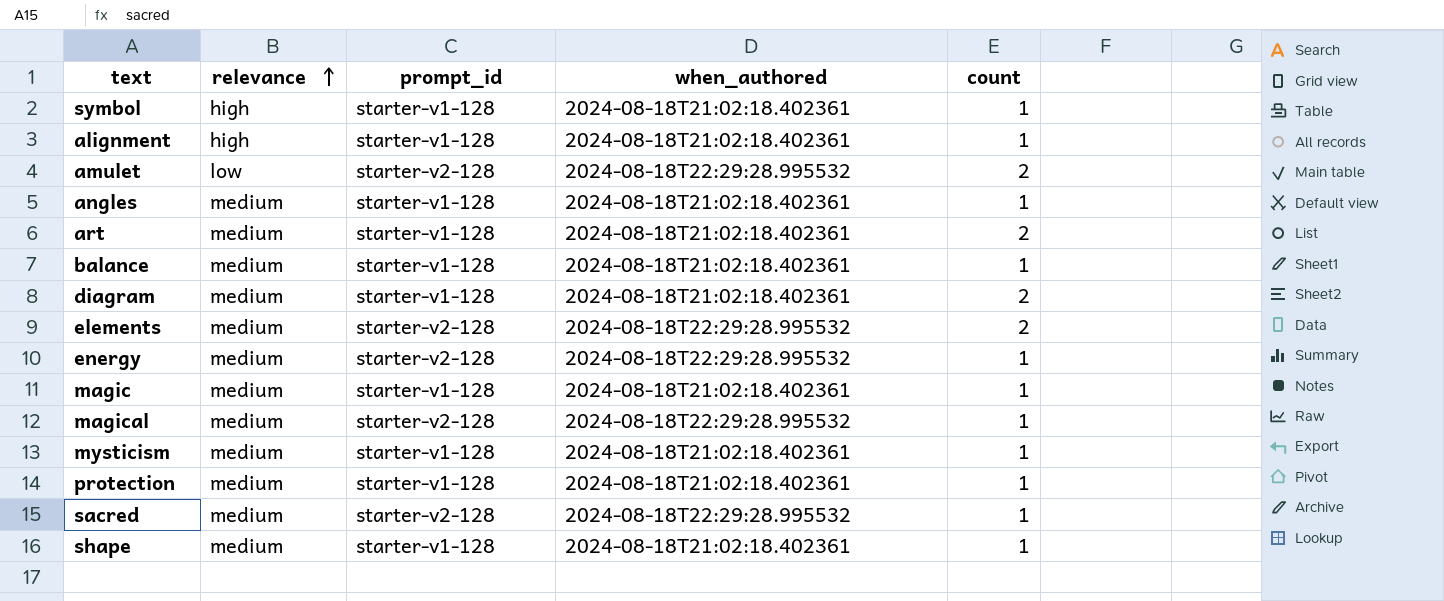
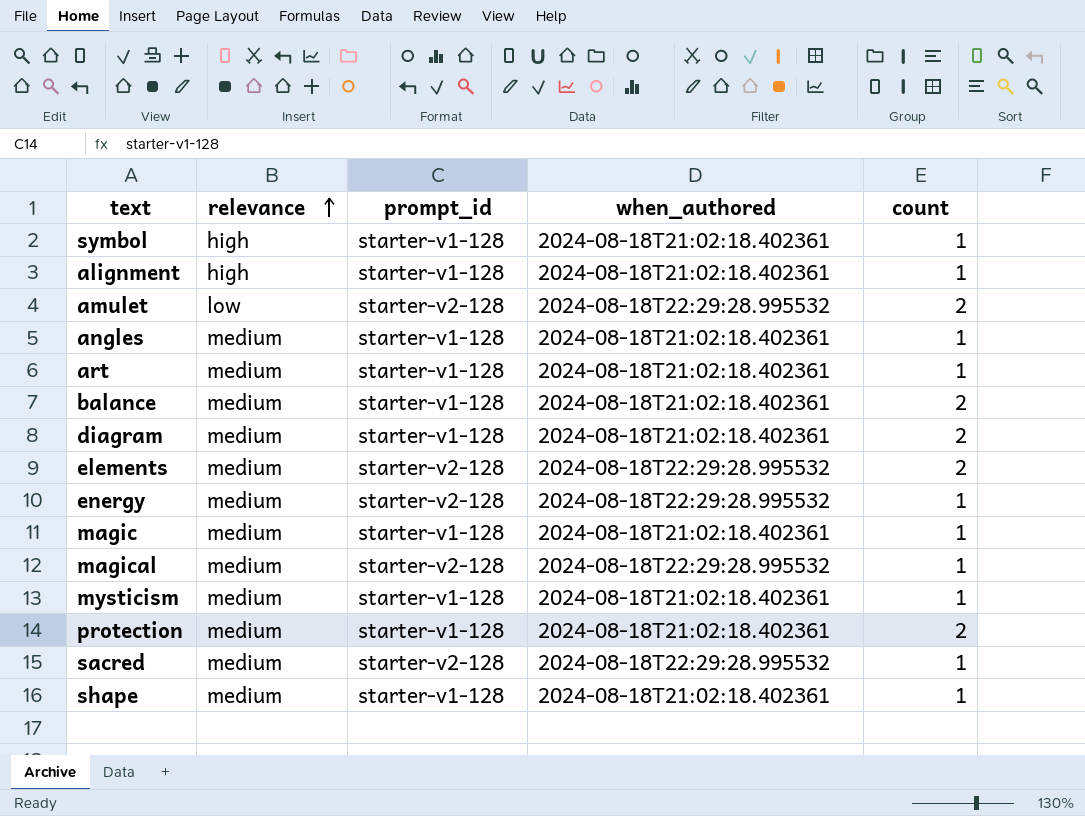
art | count: 2 -> 1
balance | count: 1 -> 2
protection | count: 1 -> 2

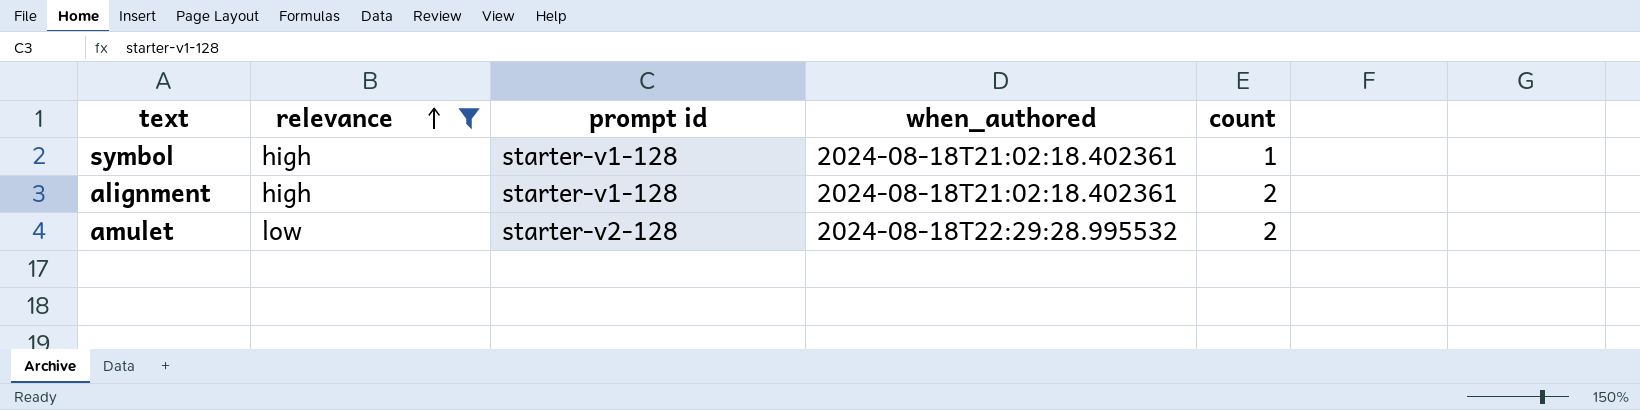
filter: none -> relevance != medium
column name: prompt_id -> prompt id
alignment | count: 1 -> 2

